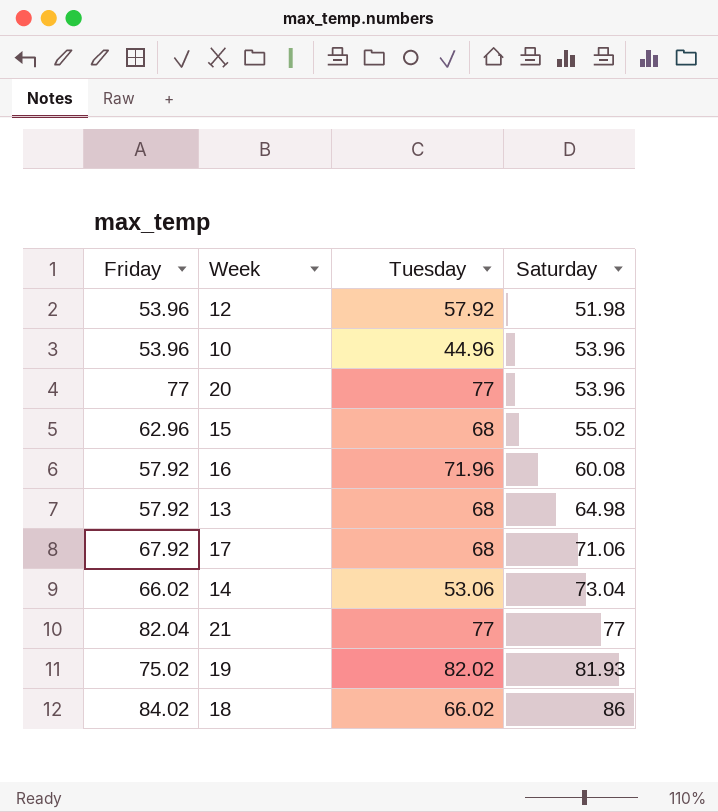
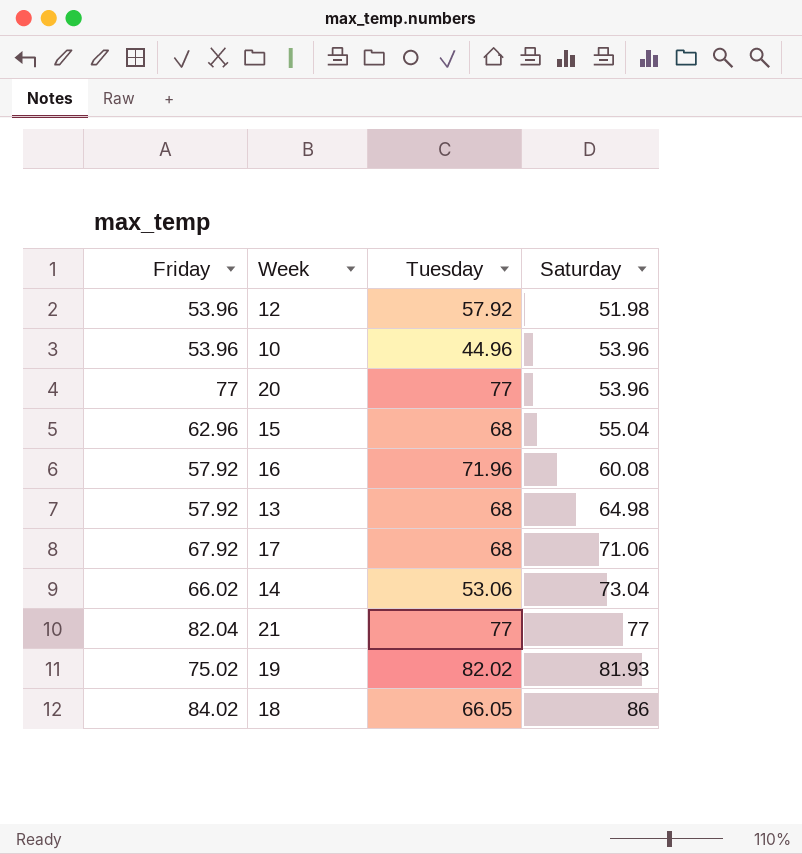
15 | Saturday: 55.02 -> 55.04
18 | Tuesday: 66.02 -> 66.05

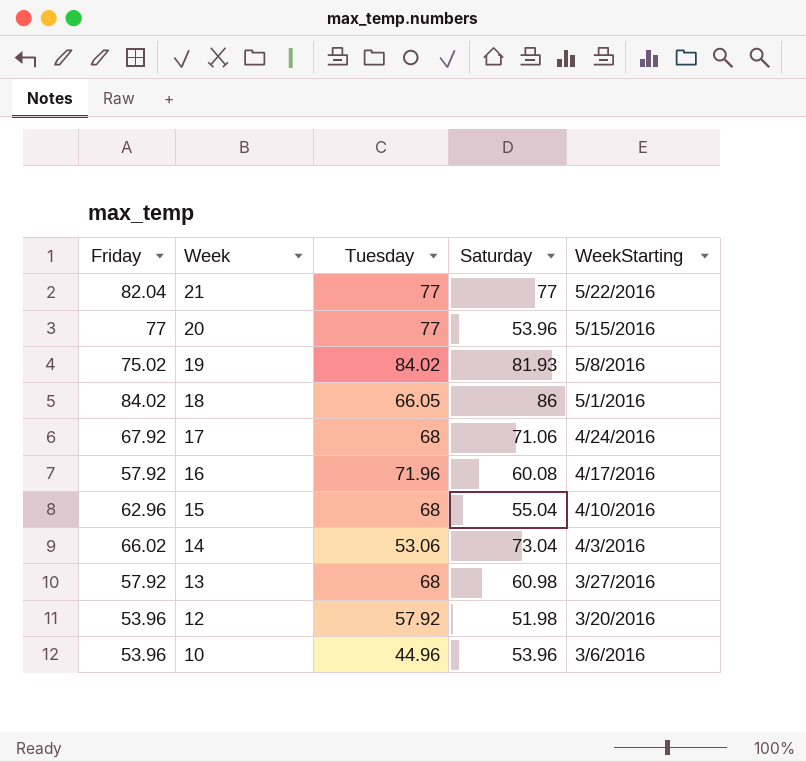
row order: Saturday ascending -> Week descending
column WeekStarting | position: none -> 5
19 | Tuesday: 82.02 -> 84.02
13 | Saturday: 64.98 -> 60.98

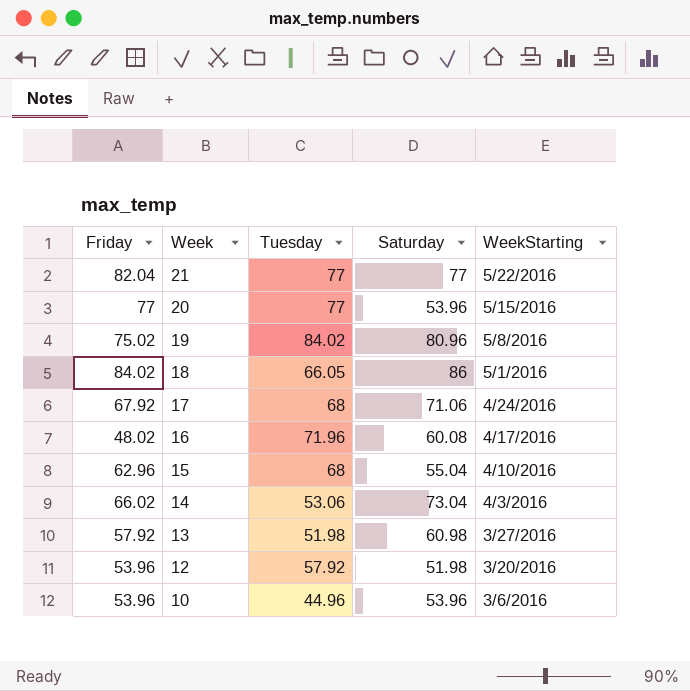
19 | Saturday: 81.93 -> 80.96
16 | Friday: 57.92 -> 48.02
13 | Tuesday: 68 -> 51.98

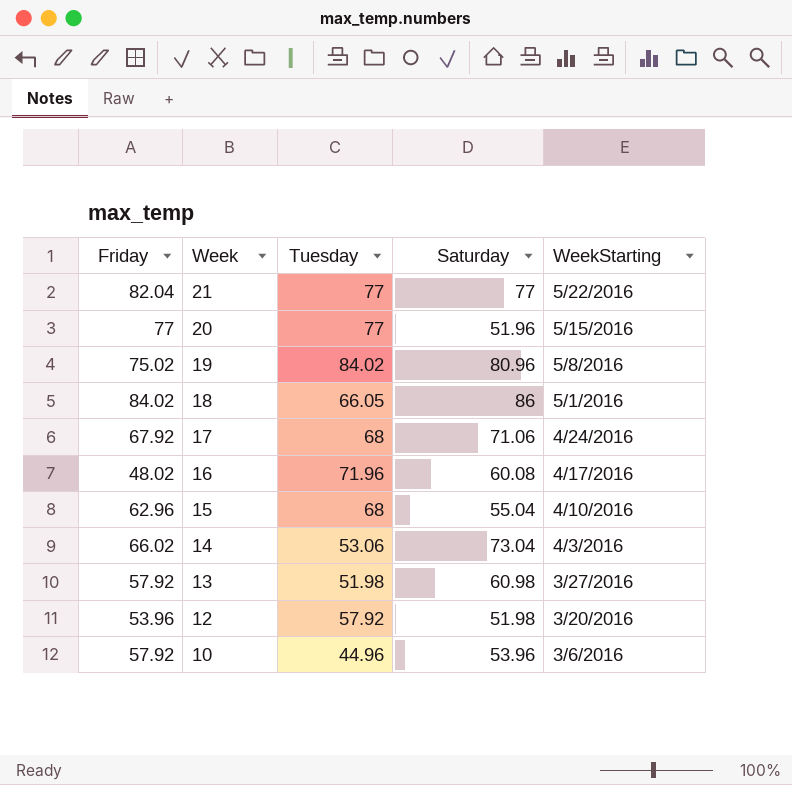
20 | Saturday: 53.96 -> 51.96
10 | Friday: 53.96 -> 57.92

